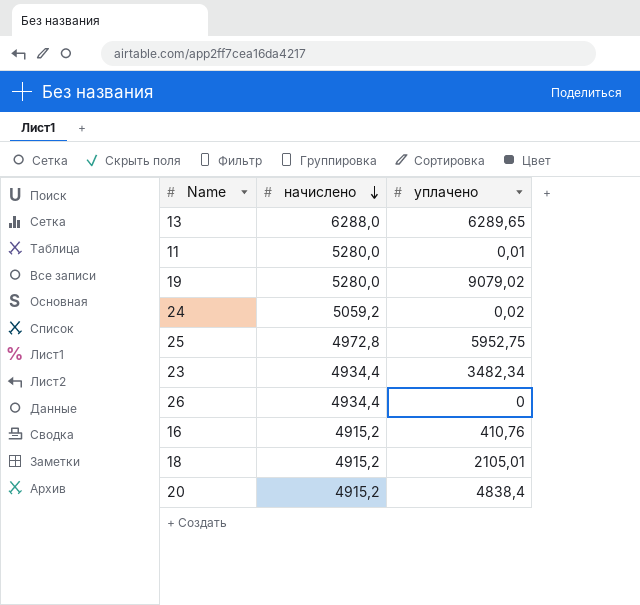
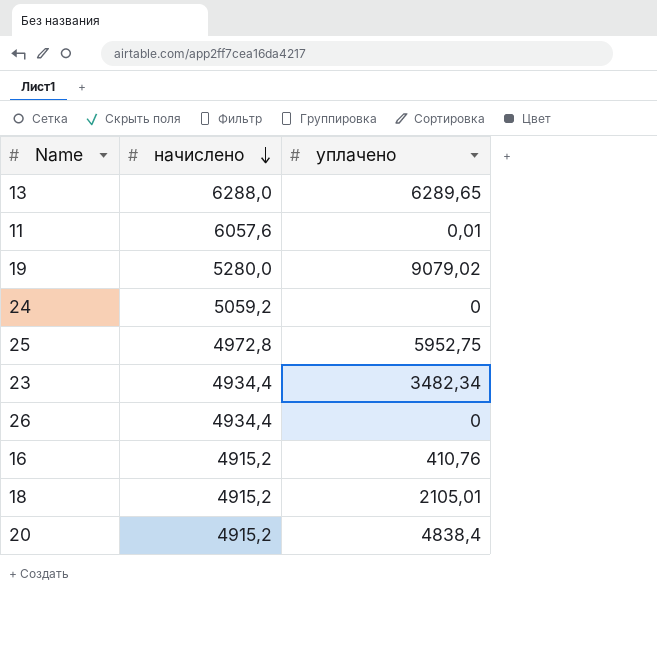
11 | начислено: 5280,0 -> 6057,6
24 | уплачено: 0,02 -> 0

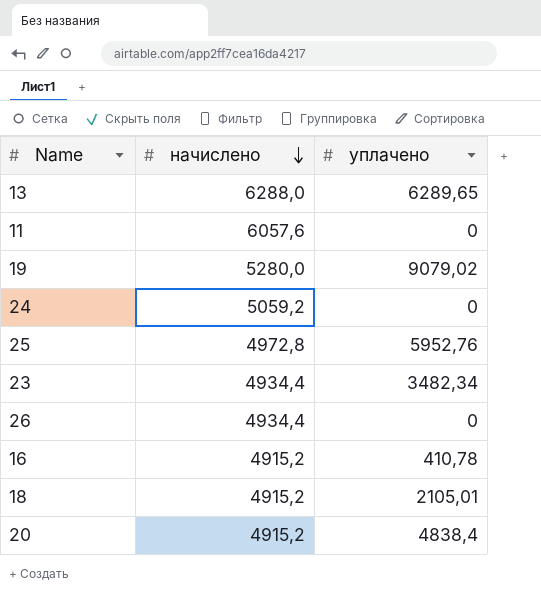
11 | уплачено: 0,01 -> 0
25 | уплачено: 5952,75 -> 5952,76
16 | уплачено: 410,76 -> 410,78

